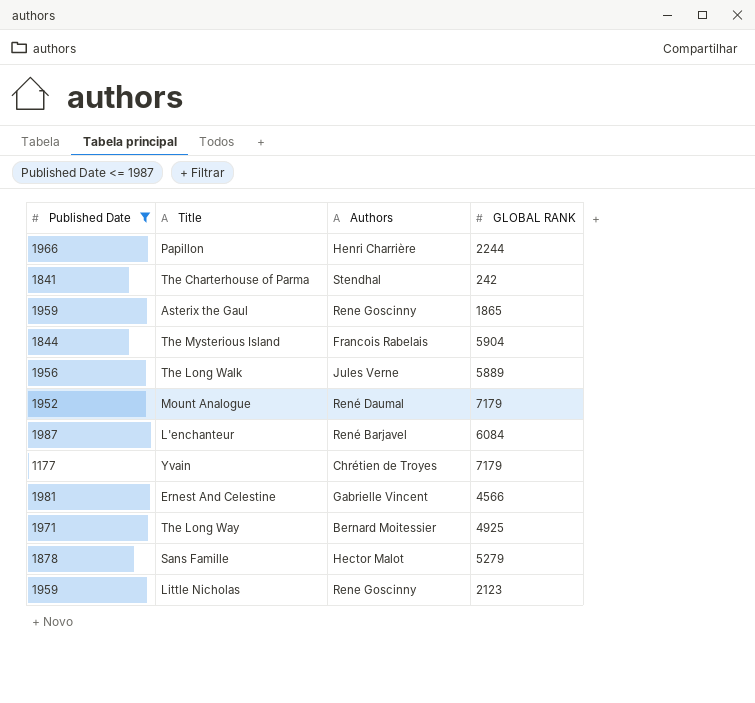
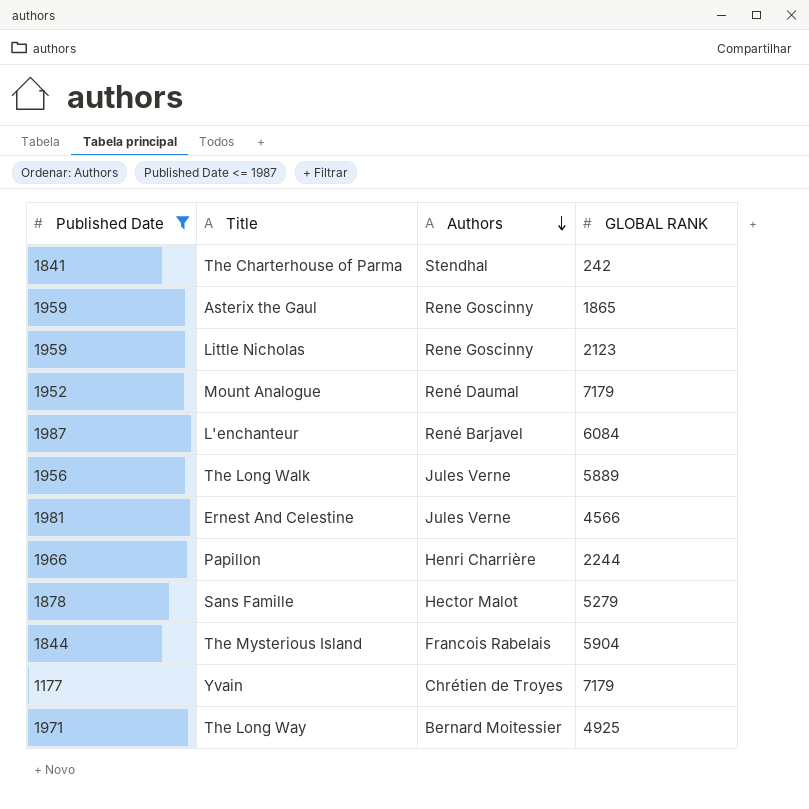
row order: none -> Authors descending
Ernest And Celestine | Authors: Gabrielle Vincent -> Jules Verne

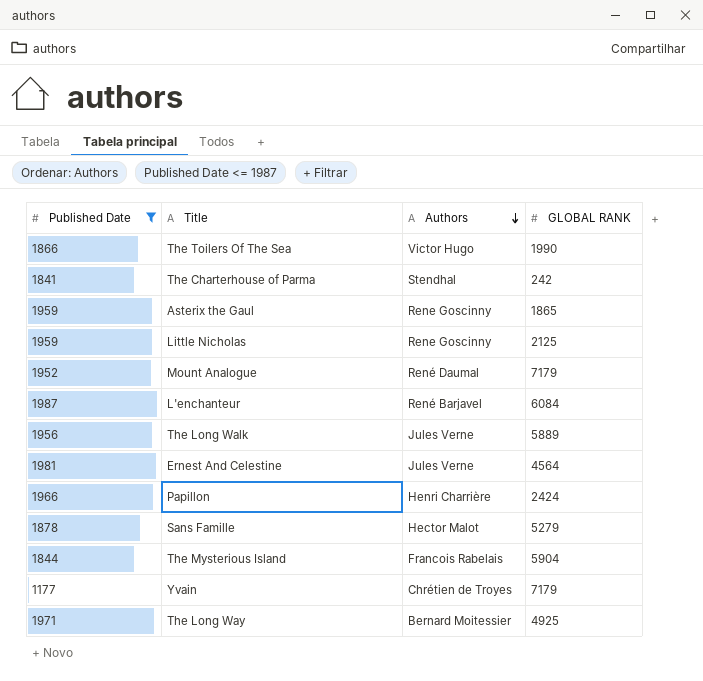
row The Toilers Of The Sea: none -> 1866 | Victor Hugo | 1990
Little Nicholas | GLOBAL RANK: 2123 -> 2125
Ernest And Celestine | GLOBAL RANK: 4566 -> 4564
Papillon | GLOBAL RANK: 2244 -> 2424

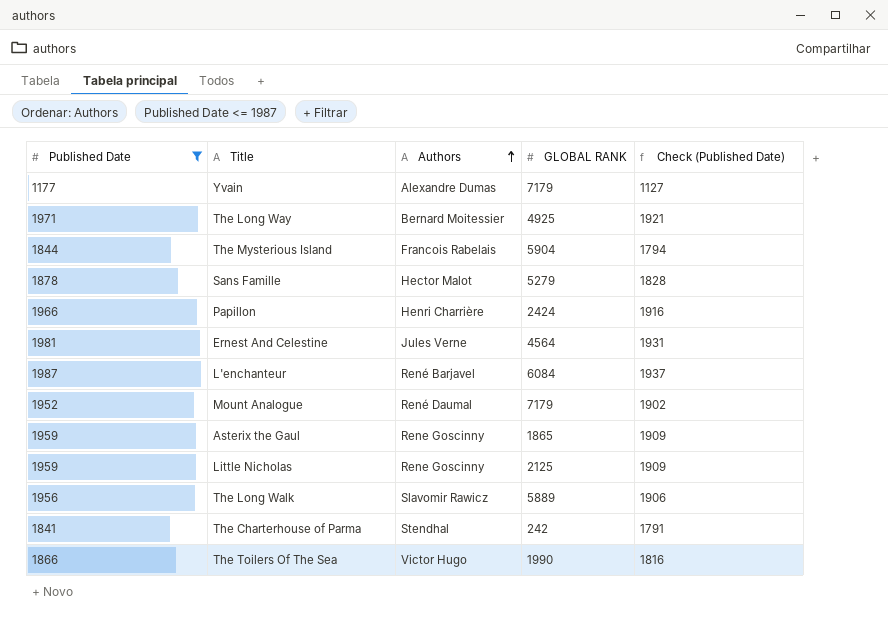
row order: Authors descending -> Authors ascending
column Check (Published Date) | formula: none -> [Published Date] - 50
Yvain | Authors: Chrétien de Troyes -> Alexandre Dumas
The Long Walk | Authors: Jules Verne -> Slavomir Rawicz

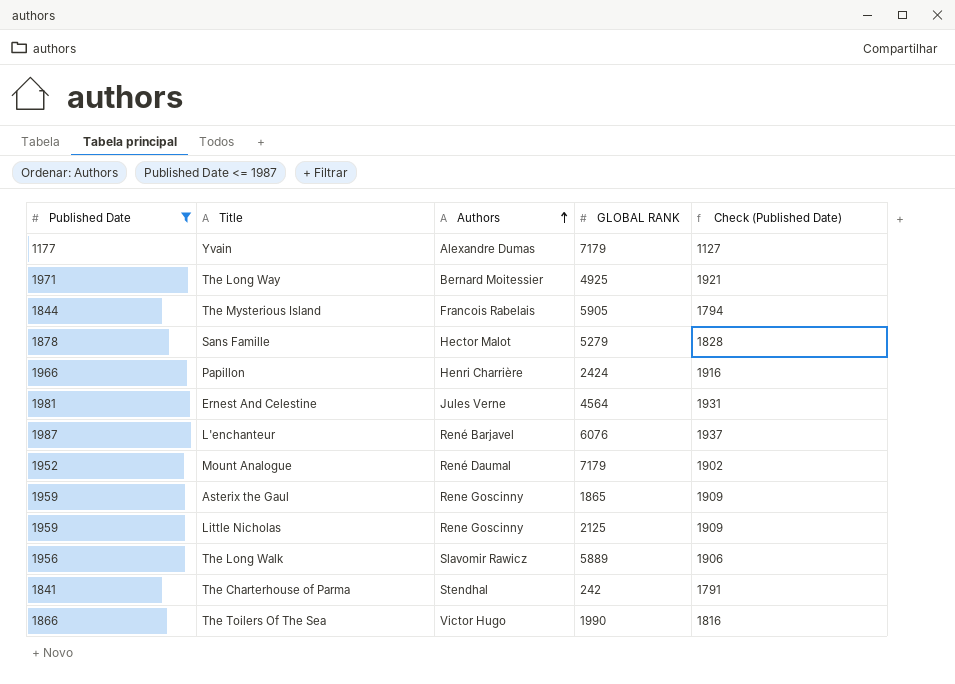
The Mysterious Island | GLOBAL RANK: 5904 -> 5905
L'enchanteur | GLOBAL RANK: 6084 -> 6076

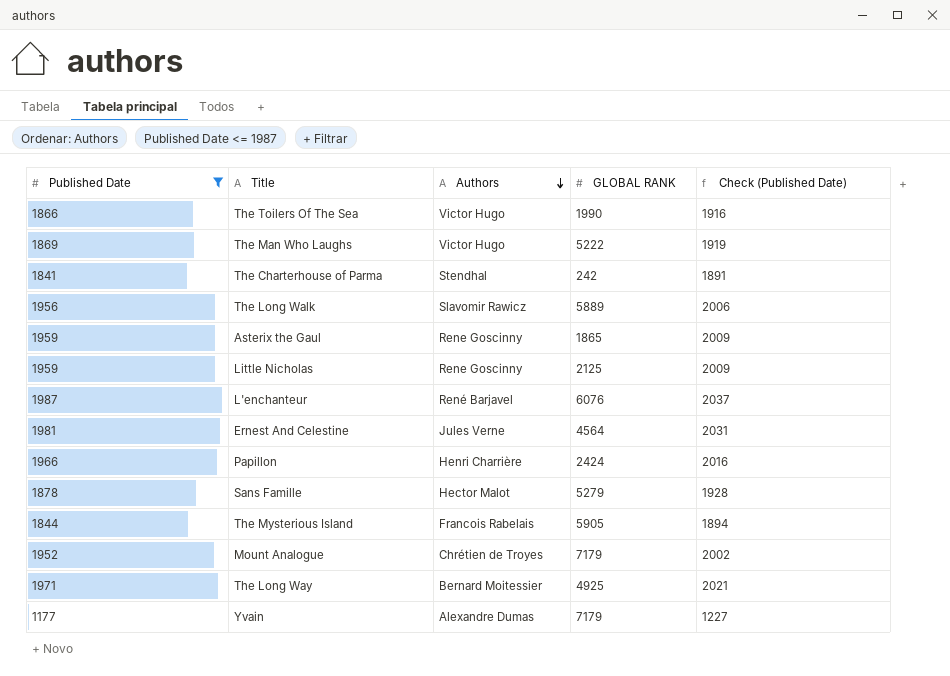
row order: Authors ascending -> Authors descending
column Check (Published Date) | formula: [Published Date] - 50 -> [Published Date] + 50
row The Man Who Laughs: none -> 1869 | Victor Hugo | 5222 | 1919
Mount Analogue | Authors: René Daumal -> Chrétien de Troyes

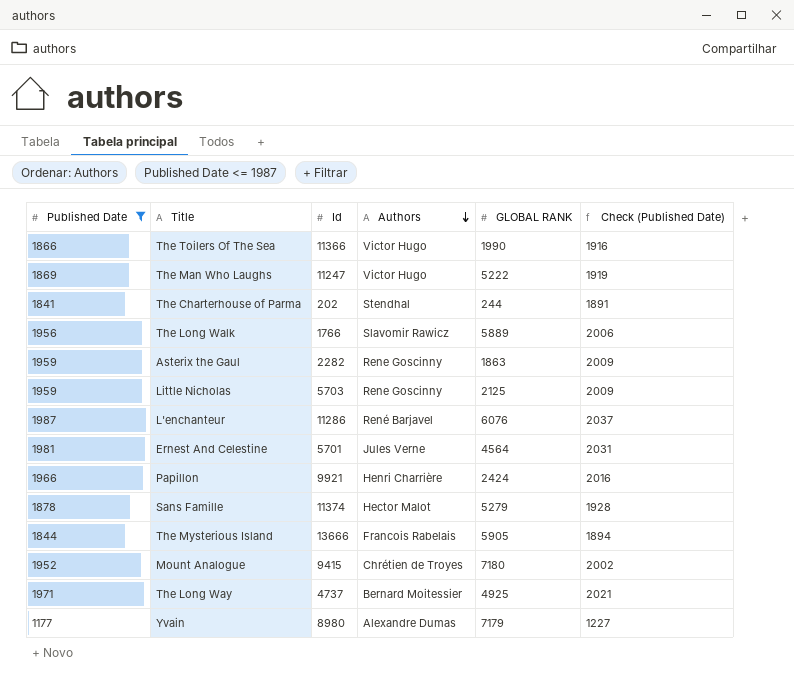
column Id | position: none -> 3
The Charterhouse of Parma | GLOBAL RANK: 242 -> 244
Asterix the Gaul | GLOBAL RANK: 1865 -> 1863
Mount Analogue | GLOBAL RANK: 7179 -> 7180

